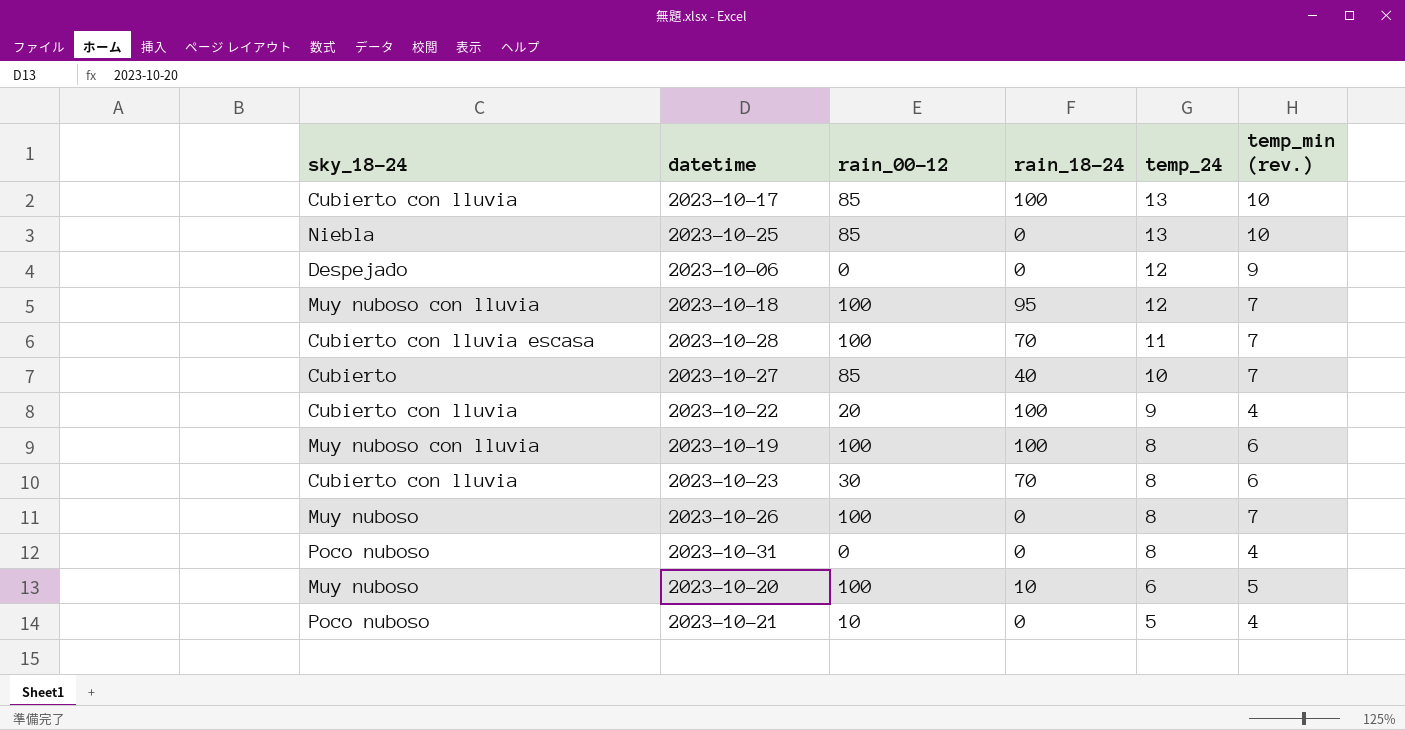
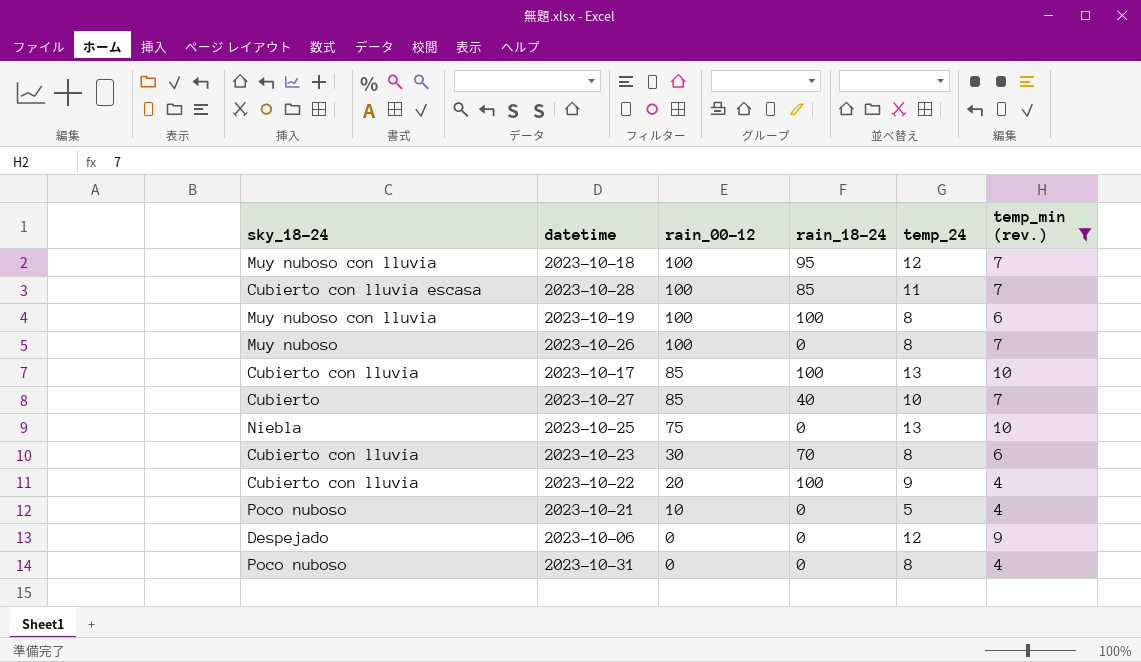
filter: none -> temp_min (rev.) != 5
row order: temp_24 descending -> rain_00-12 descending
2023-10-28 | rain_18-24: 70 -> 85
2023-10-25 | rain_00-12: 85 -> 75

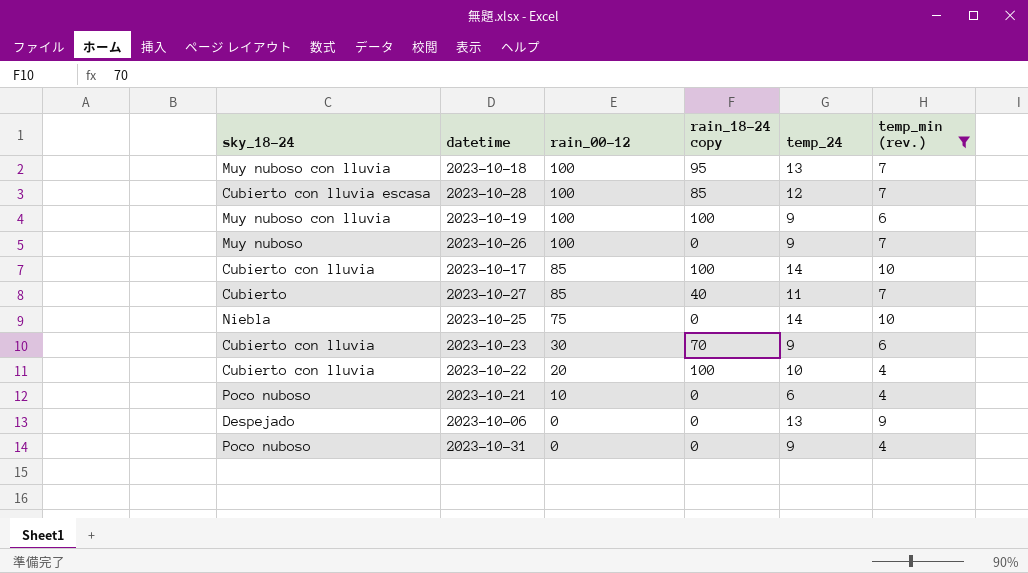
column name: rain_18-24 -> rain_18-24 copy
2023-10-18 | temp_24: 12 -> 13
2023-10-28 | temp_24: 11 -> 12
2023-10-19 | temp_24: 8 -> 9
2023-10-26 | temp_24: 8 -> 9
2023-10-17 | temp_24: 13 -> 14
2023-10-27 | temp_24: 10 -> 11
2023-10-25 | temp_24: 13 -> 14
2023-10-23 | temp_24: 8 -> 9
2023-10-22 | temp_24: 9 -> 10
2023-10-21 | temp_24: 5 -> 6
2023-10-06 | temp_24: 12 -> 13
2023-10-31 | temp_24: 8 -> 9

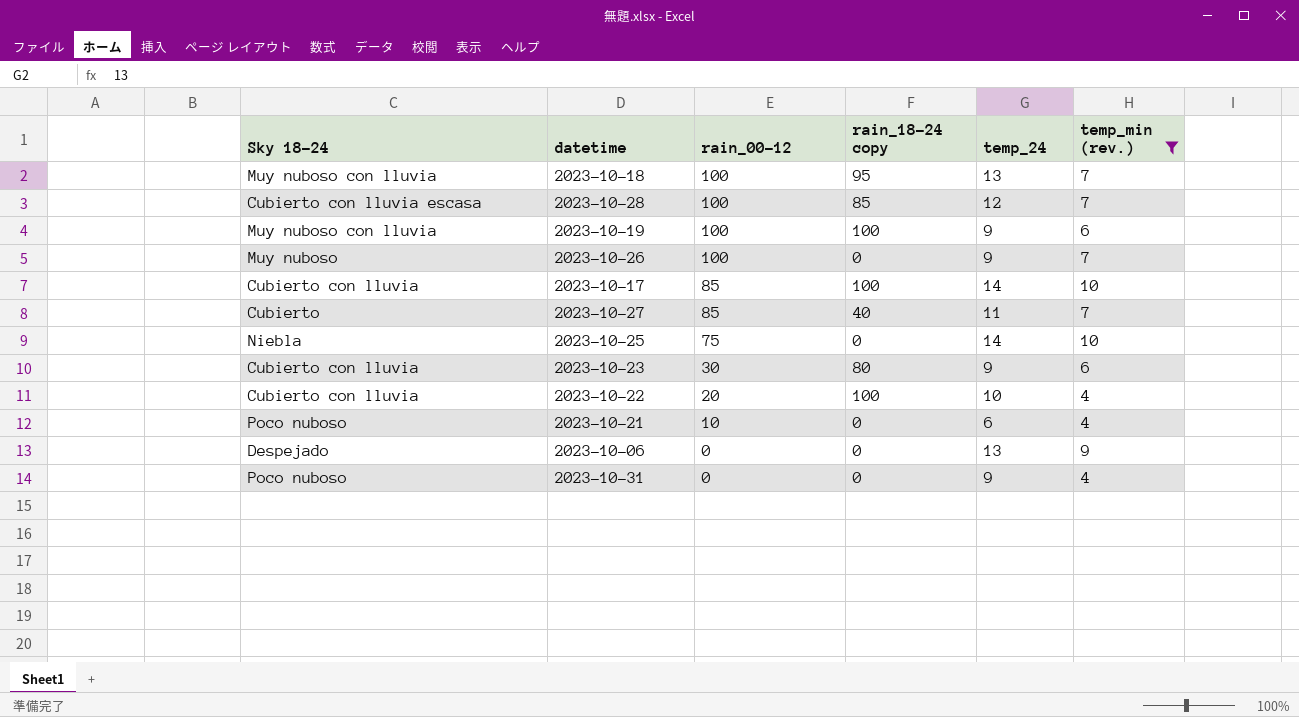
column name: sky_18-24 -> Sky 18-24
2023-10-23 | rain_18-24 copy: 70 -> 80

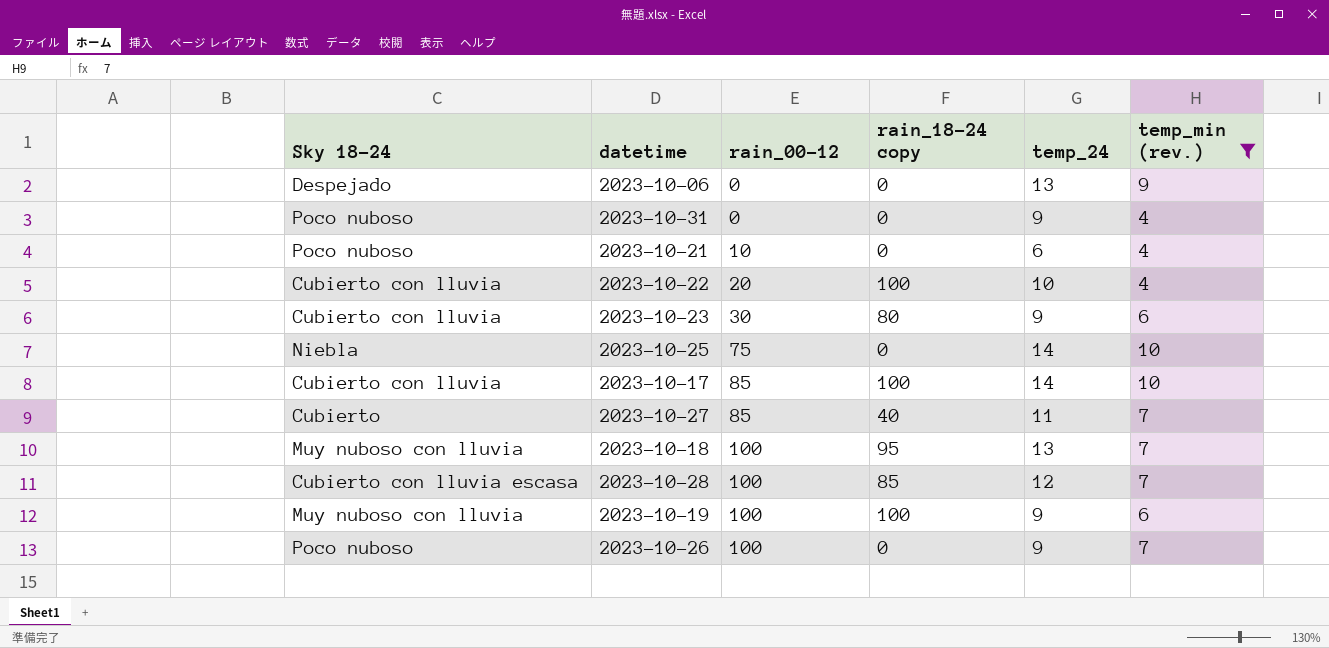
row order: rain_00-12 descending -> rain_00-12 ascending
2023-10-26 | Sky 18-24: Muy nuboso -> Poco nuboso

